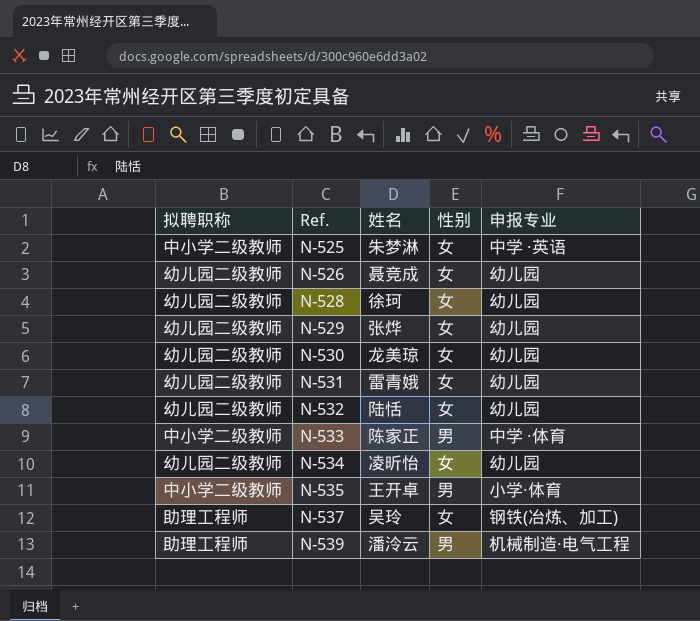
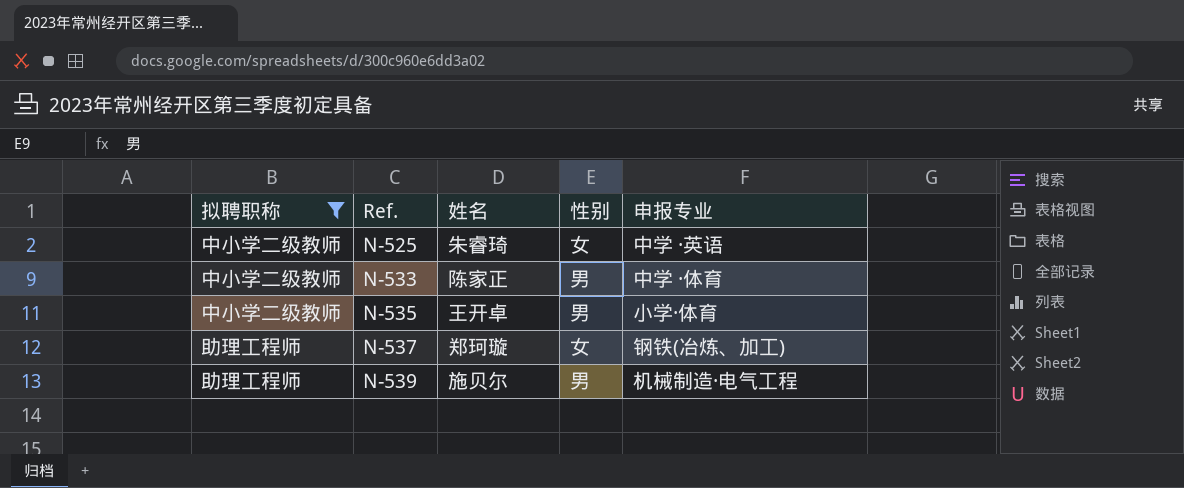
filter: none -> 拟聘职称 != 幼儿园二级教师
N-525 | 姓名: 朱梦淋 -> 朱睿琦
N-537 | 姓名: 吴玲 -> 郑珂璇
N-539 | 姓名: 潘泠云 -> 施贝尔

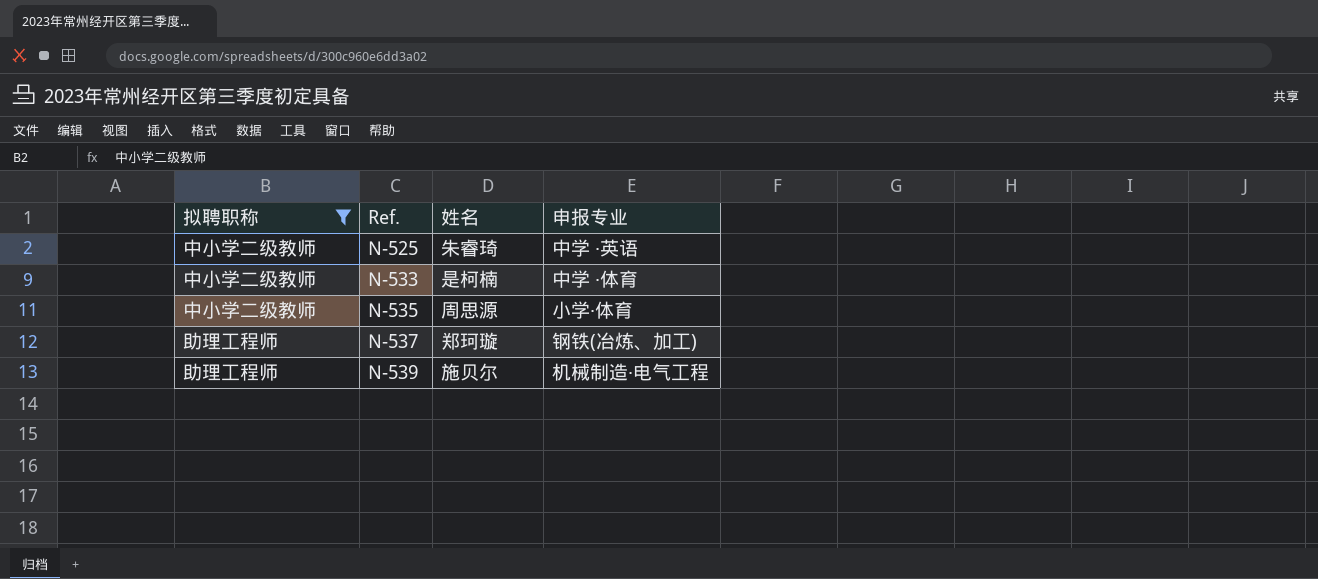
column 性别 | position: 4 -> none
N-533 | 姓名: 陈家正 -> 是柯楠
N-535 | 姓名: 王开卓 -> 周思源

